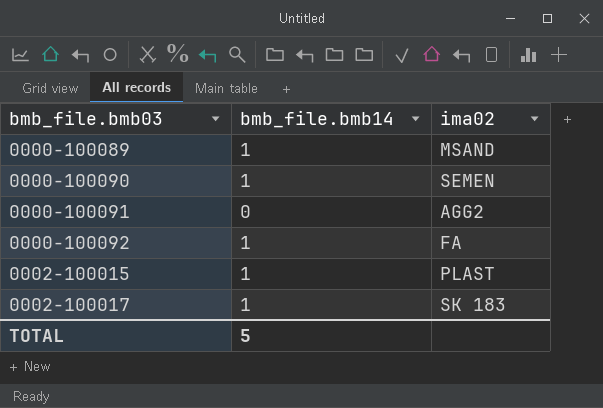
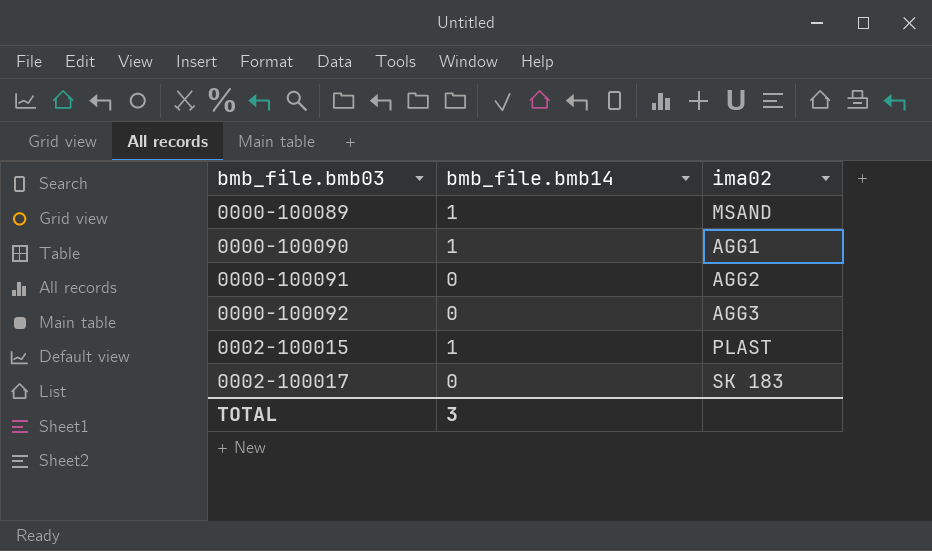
0000-100090 | ima02: SEMEN -> AGG1
0000-100092 | bmb_file.bmb14: 1 -> 0
0000-100092 | ima02: FA -> AGG3
0002-100017 | bmb_file.bmb14: 1 -> 0
TOTAL | bmb_file.bmb14: 5 -> 3

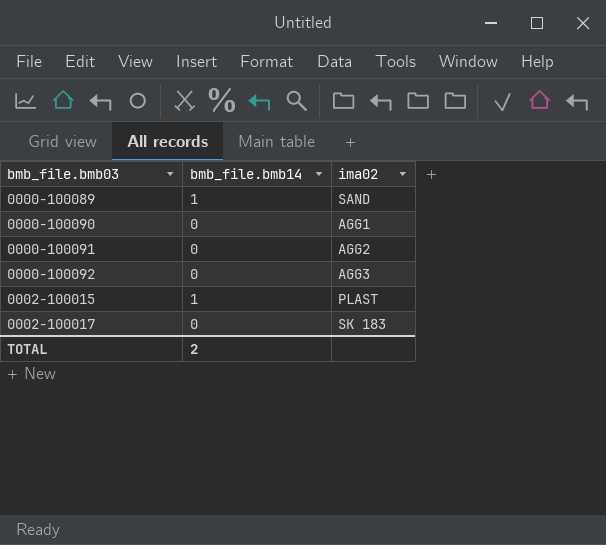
0000-100089 | ima02: MSAND -> SAND
0000-100090 | bmb_file.bmb14: 1 -> 0
TOTAL | bmb_file.bmb14: 3 -> 2

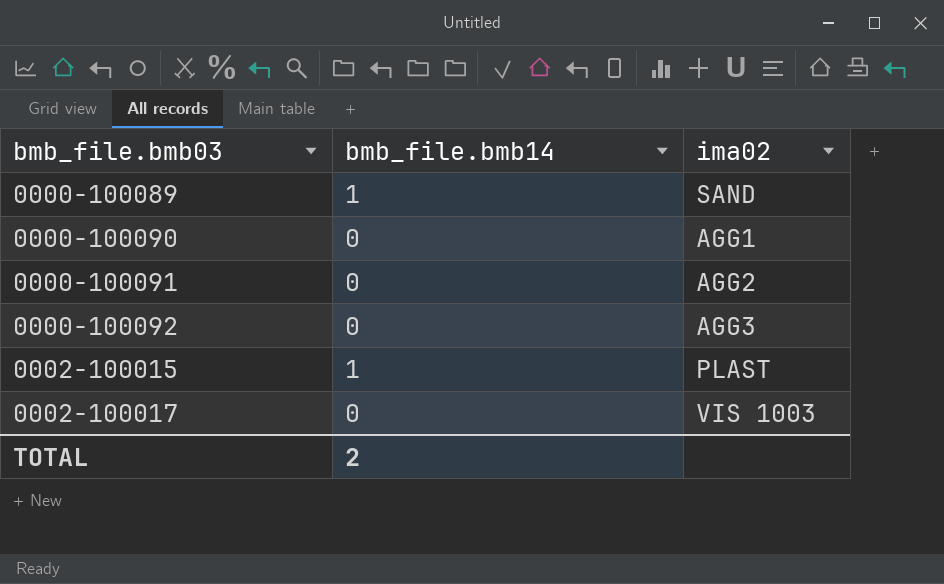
0002-100017 | ima02: SK 183 -> VIS 1003

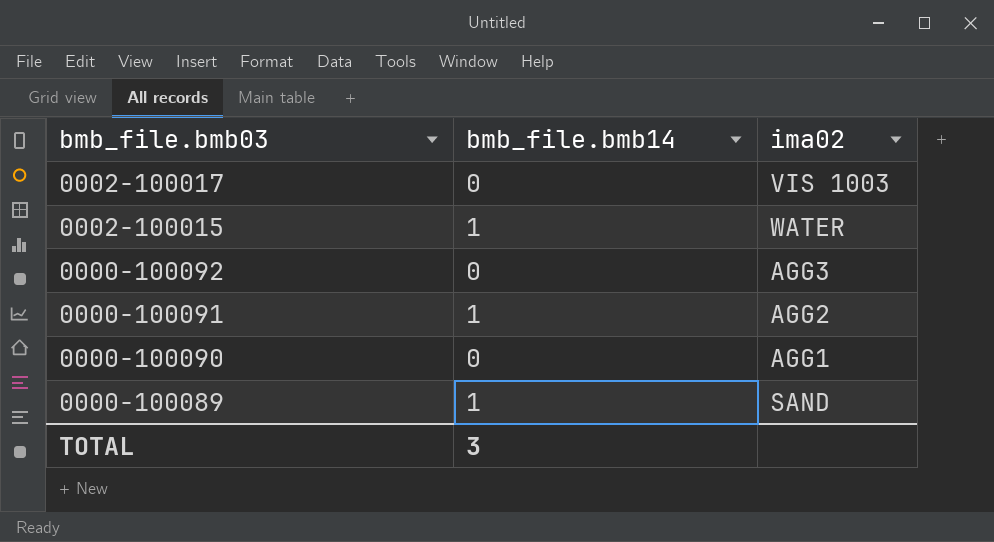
row order: bmb_file.bmb03 ascending -> bmb_file.bmb03 descending
0002-100015 | ima02: PLAST -> WATER
0000-100091 | bmb_file.bmb14: 0 -> 1
TOTAL | bmb_file.bmb14: 2 -> 3

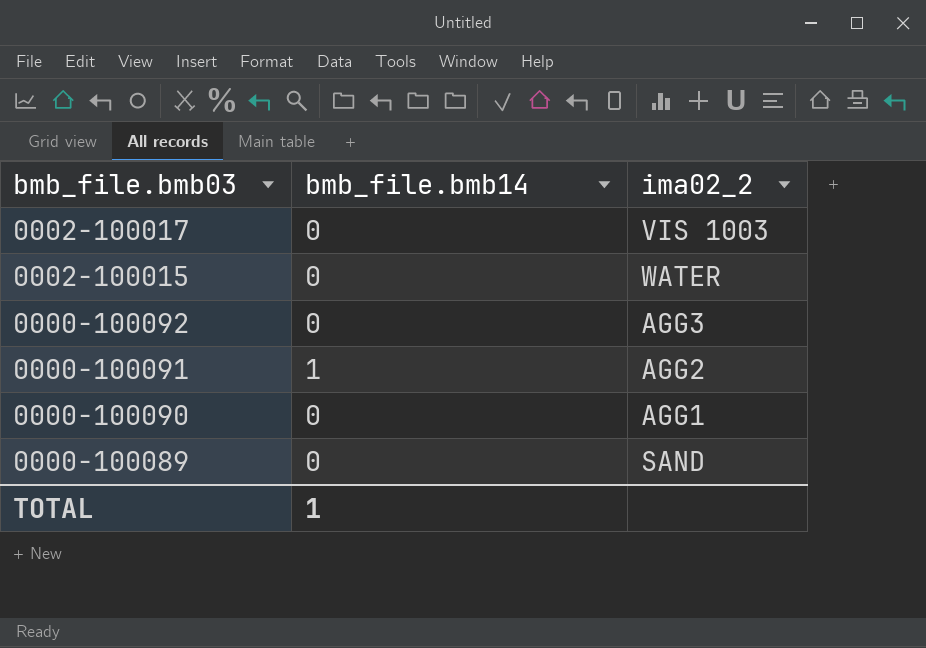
column name: ima02 -> ima02_2
0002-100015 | bmb_file.bmb14: 1 -> 0
0000-100089 | bmb_file.bmb14: 1 -> 0
TOTAL | bmb_file.bmb14: 3 -> 1

